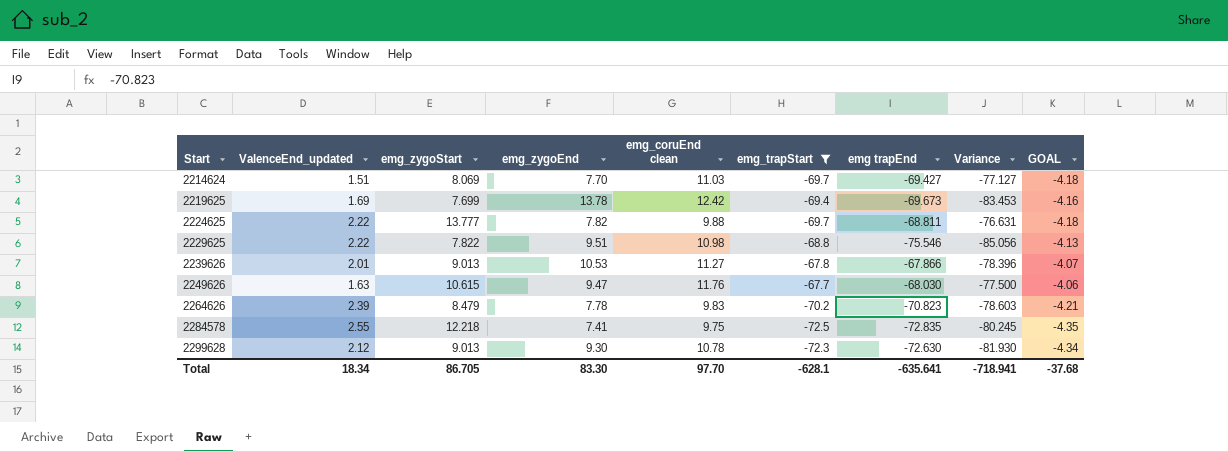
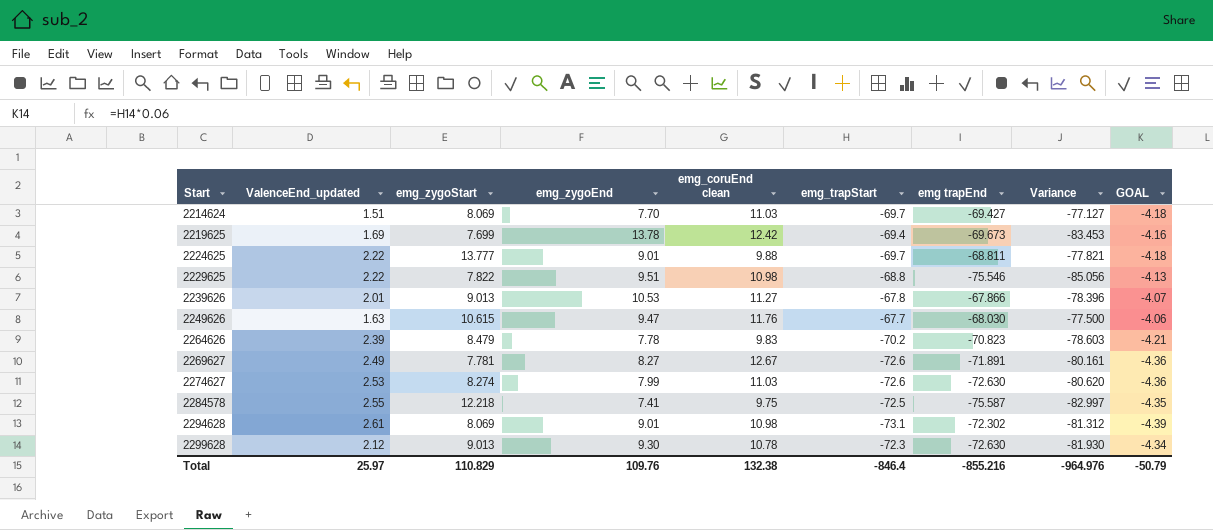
filter: emg_trapStart >= -72.5 -> none
2224625 | emg_zygoEnd: 7.82 -> 9.01
2224625 | Variance: -76.631 -> -77.821
2284578 | emg trapEnd: -72.835 -> -75.587
2284578 | Variance: -80.245 -> -82.997
Total | ValenceEnd_updated: 18.34 -> 25.97
Total | emg_zygoStart: 86.705 -> 110.829
Total | emg_zygoEnd: 83.30 -> 109.76
Total | emg_coruEnd clean: 97.70 -> 132.38
Total | emg_trapStart: -628.1 -> -846.4
Total | emg trapEnd: -635.641 -> -855.216
Total | Variance: -718.941 -> -964.976
Total | GOAL: -37.68 -> -50.79

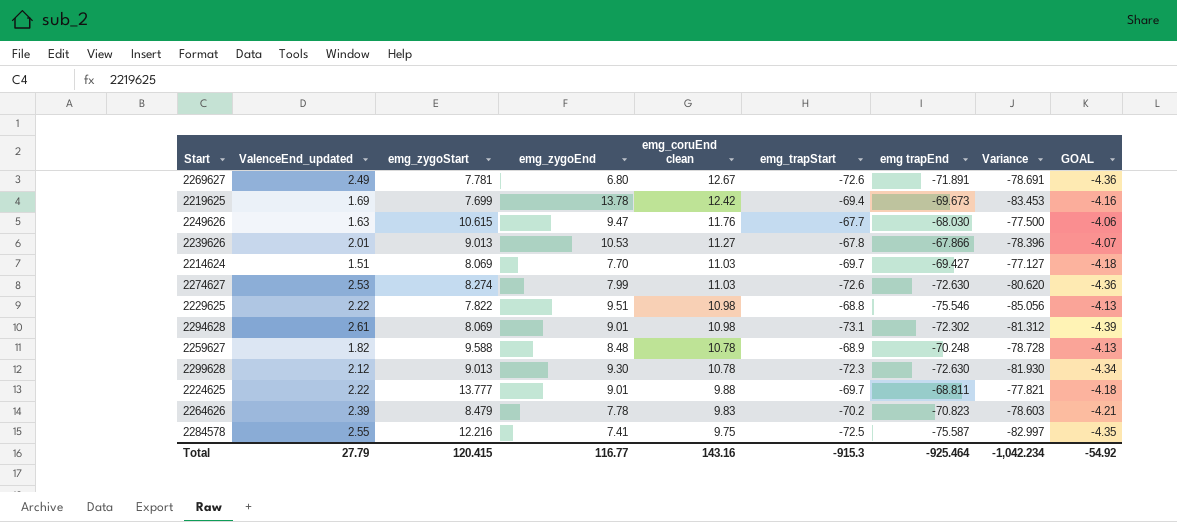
row order: Start ascending -> emg_coruEnd clean descending
2269627 | emg_zygoEnd: 8.27 -> 6.80
2269627 | Variance: -80.161 -> -78.691
row 2259627: none -> 1.82 | 9.588 | 8.48 | 10.78 | -68.9 | -70.248 | -78.728 | -4.13
2284578 | emg_zygoStart: 12.218 -> 12.216
Total | ValenceEnd_updated: 25.97 -> 27.79
Total | emg_zygoStart: 110.829 -> 120.415
Total | emg_zygoEnd: 109.76 -> 116.77
Total | emg_coruEnd clean: 132.38 -> 143.16
Total | emg_trapStart: -846.4 -> -915.3
Total | emg trapEnd: -855.216 -> -925.464
Total | Variance: -964.976 -> -1,042.234
Total | GOAL: -50.79 -> -54.92

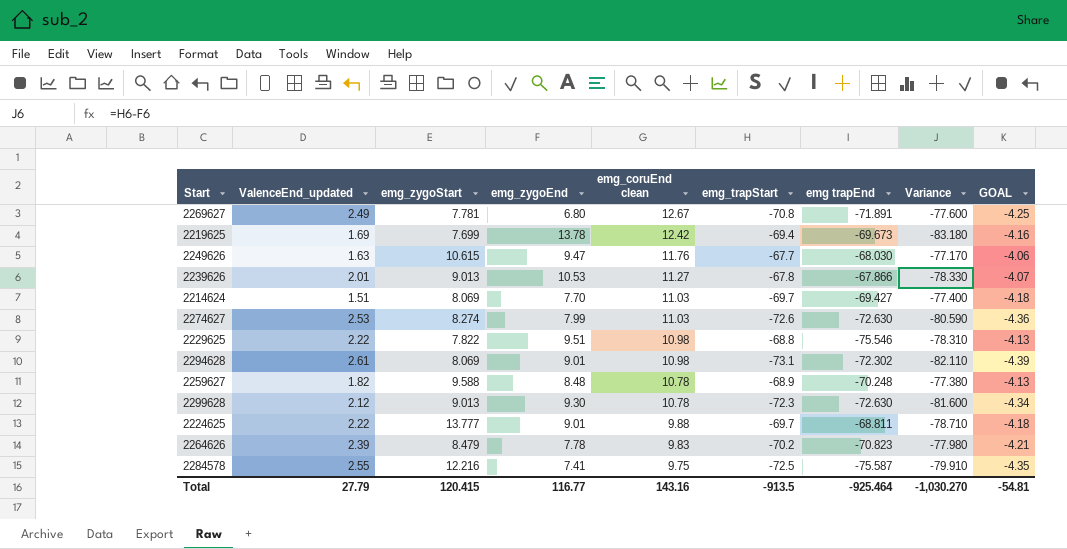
column Variance | formula: [emg trapEnd] - [emg_zygoEnd] -> [emg_trapStart] - [emg_zygoEnd]
2269627 | emg_trapStart: -72.6 -> -70.8
2269627 | GOAL: -4.36 -> -4.25
Total | emg_trapStart: -915.3 -> -913.5
Total | Variance: -1,042.234 -> -1,030.270
Total | GOAL: -54.92 -> -54.81

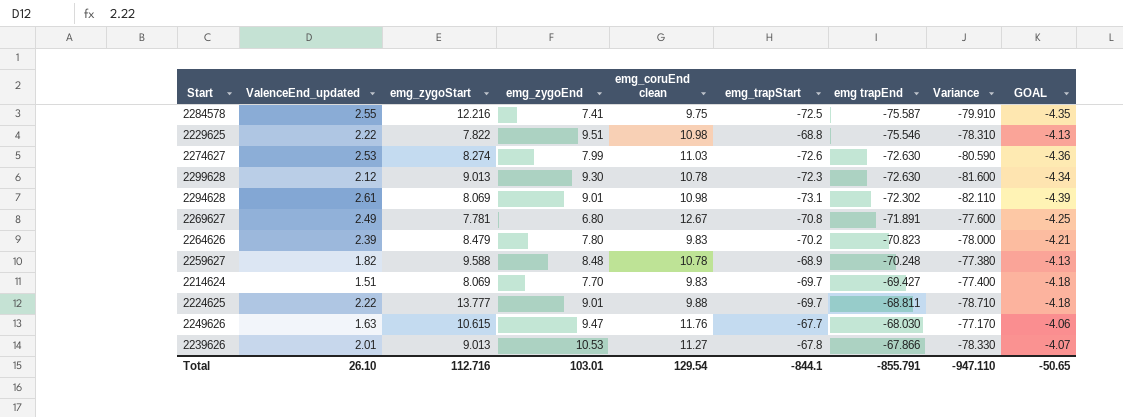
row order: emg_coruEnd clean descending -> emg trapEnd ascending
row 2219625: 1.69 | 7.699 | 13.78 | 12.42 | -69.4 | -69.673 | -83.180 | -4.16 -> none
2264626 | emg_zygoEnd: 7.78 -> 7.80
2264626 | Variance: -77.980 -> -78.000
2214624 | emg_coruEnd clean: 11.03 -> 9.83
Total | ValenceEnd_updated: 27.79 -> 26.10
Total | emg_zygoStart: 120.415 -> 112.716
Total | emg_zygoEnd: 116.77 -> 103.01
Total | emg_coruEnd clean: 143.16 -> 129.54
Total | emg_trapStart: -913.5 -> -844.1
Total | emg trapEnd: -925.464 -> -855.791
Total | Variance: -1,030.270 -> -947.110
Total | GOAL: -54.81 -> -50.65

